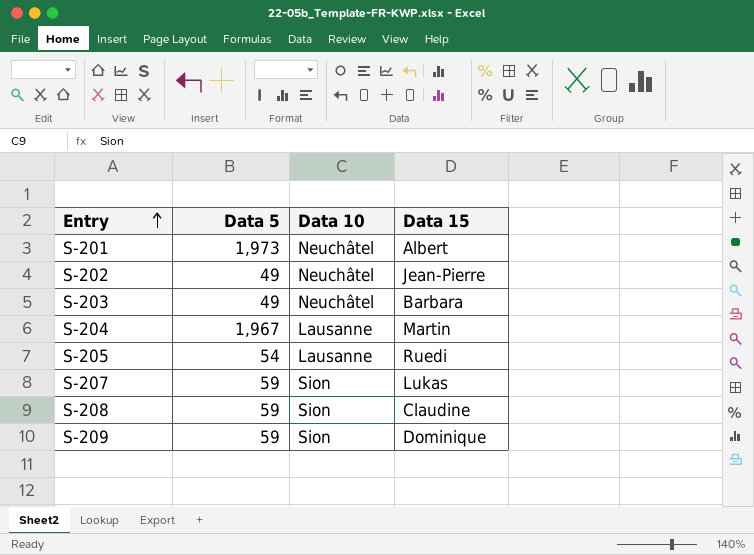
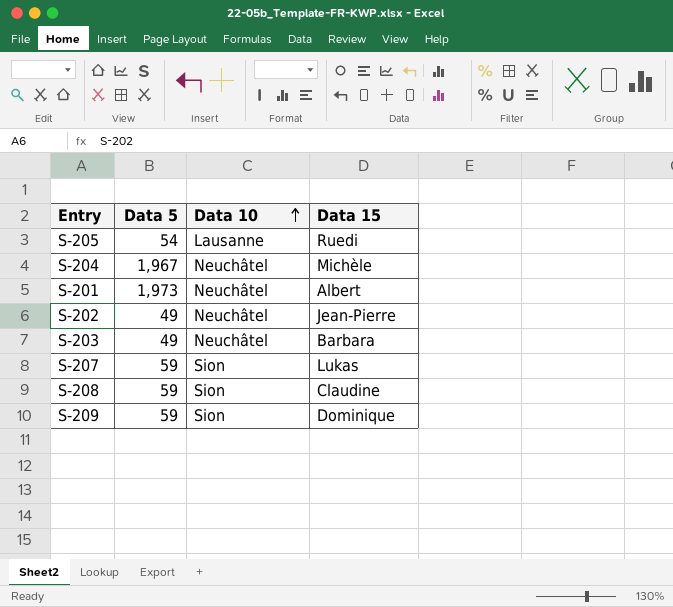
row order: Entry ascending -> Data 10 ascending
S-204 | Data 10: Lausanne -> Neuchâtel
S-204 | Data 15: Martin -> Michèle

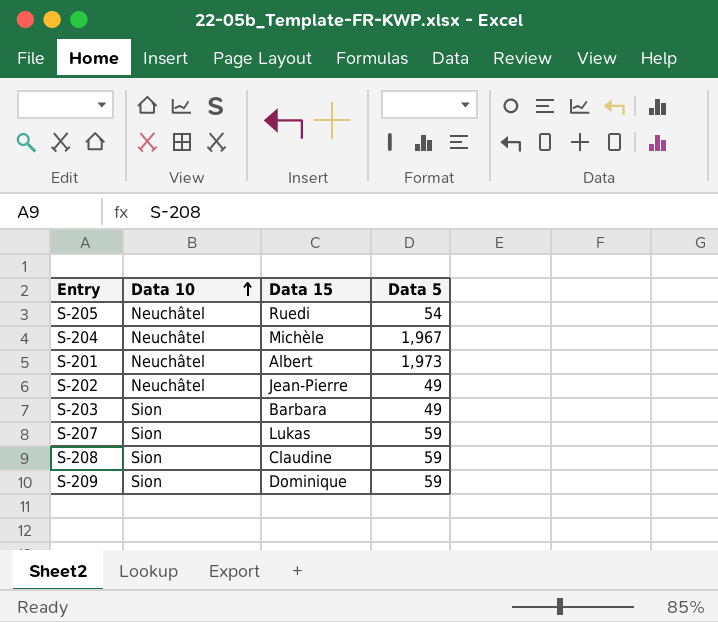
column Data 5 | position: 2 -> 4
S-205 | Data 10: Lausanne -> Neuchâtel
S-203 | Data 10: Neuchâtel -> Sion

